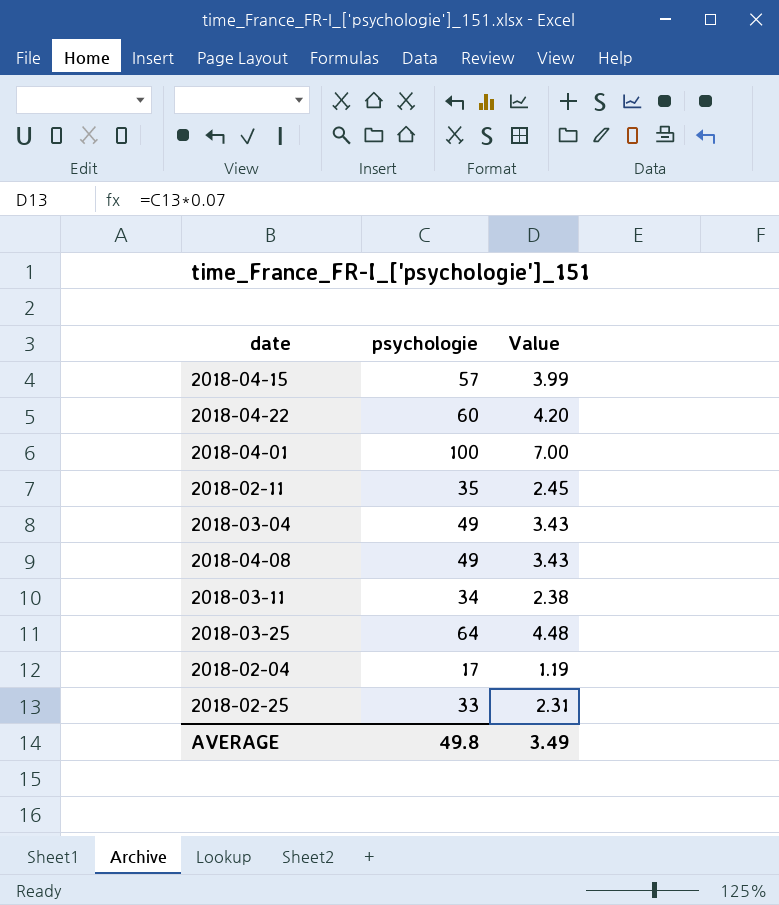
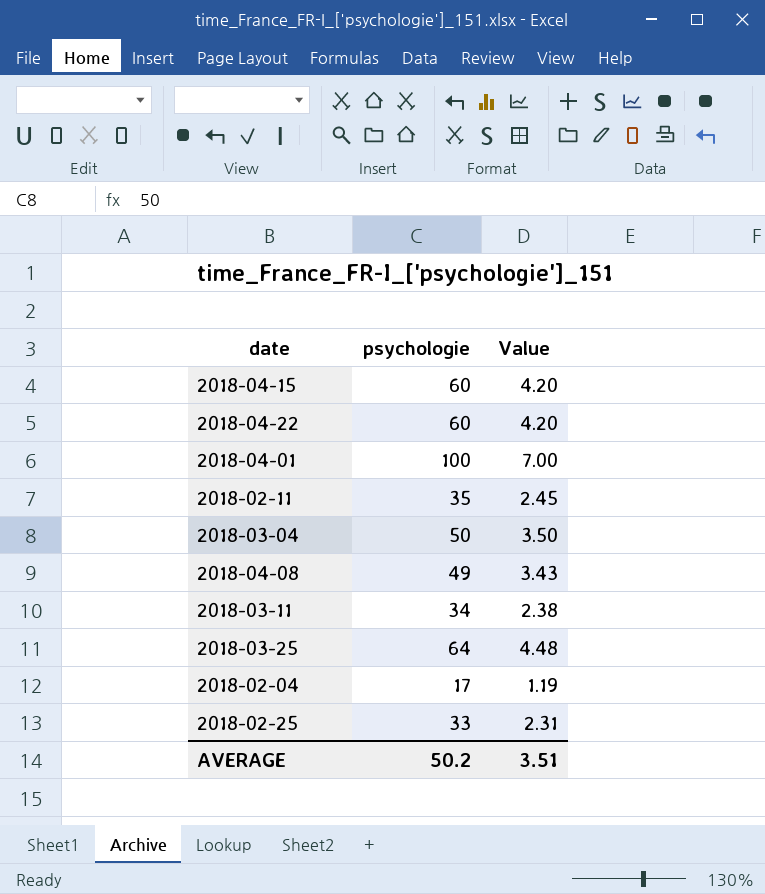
2018-04-15 | psychologie: 57 -> 60
2018-04-15 | Value: 3.99 -> 4.20
2018-03-04 | psychologie: 49 -> 50
2018-03-04 | Value: 3.43 -> 3.50
AVERAGE | psychologie: 49.8 -> 50.2
AVERAGE | Value: 3.49 -> 3.51

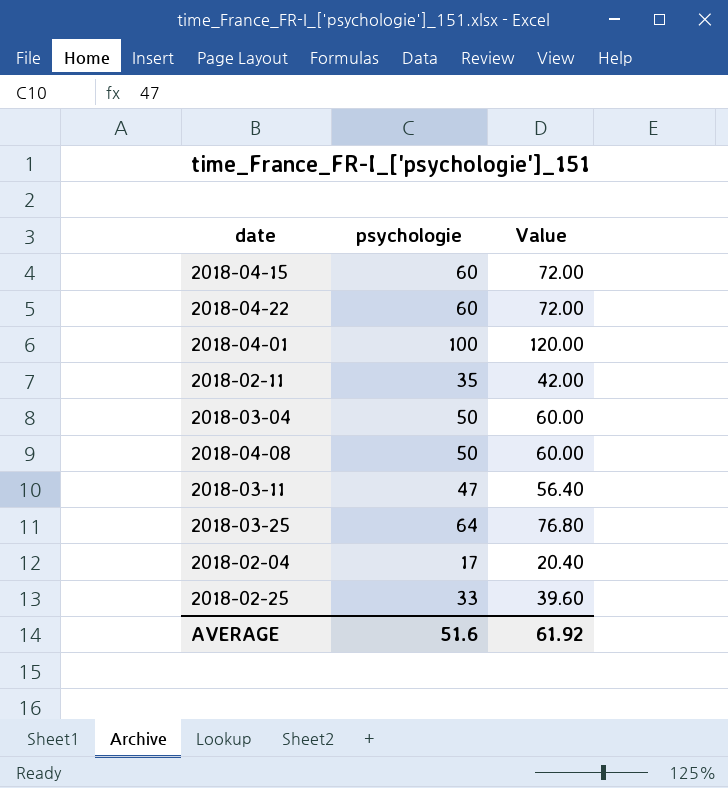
column Value | formula: [psychologie] * 0.07 -> [psychologie] * 1.2
2018-04-08 | psychologie: 49 -> 50
2018-03-11 | psychologie: 34 -> 47
AVERAGE | psychologie: 50.2 -> 51.6
AVERAGE | Value: 3.51 -> 61.92

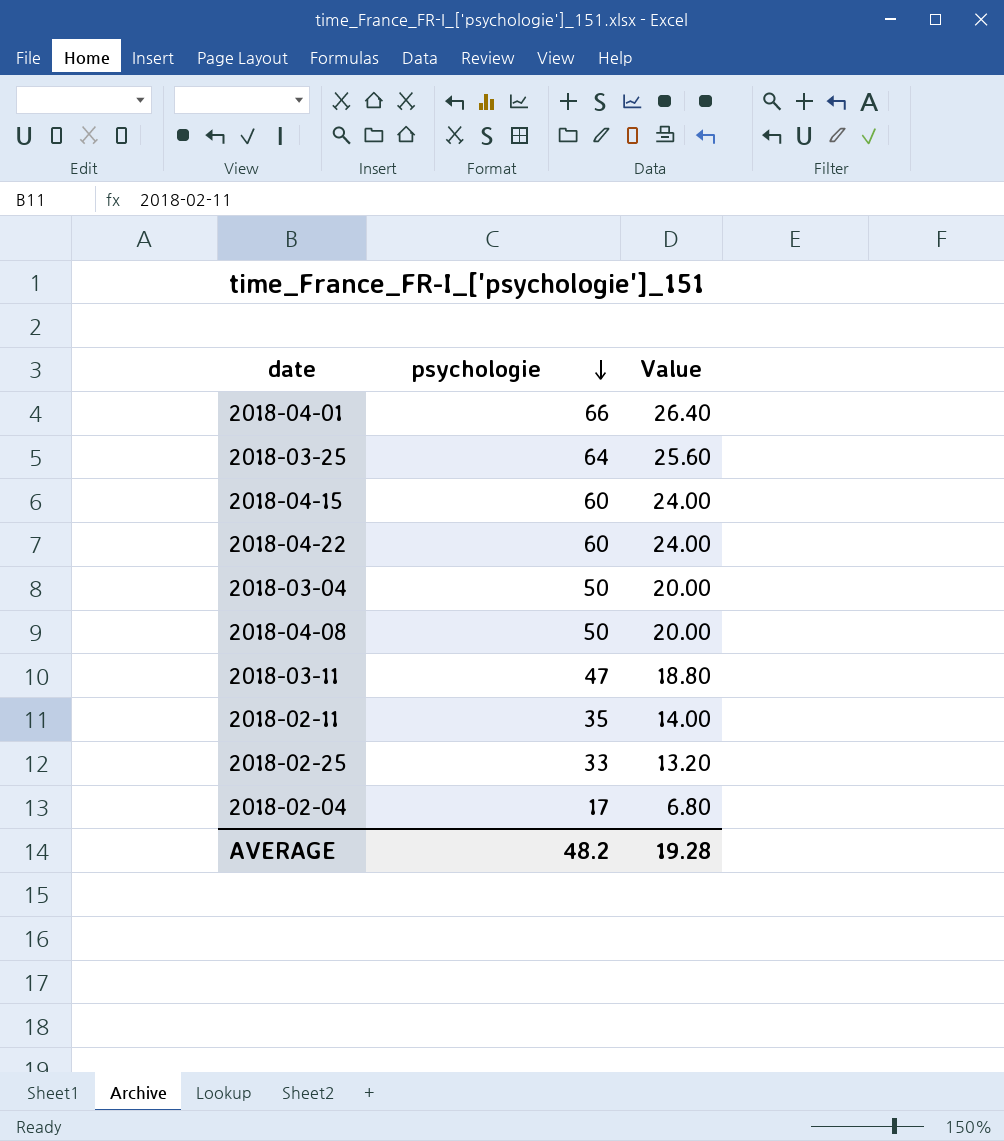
row order: none -> psychologie descending
column Value | formula: [psychologie] * 1.2 -> [psychologie] * 0.4
2018-04-01 | psychologie: 100 -> 66
AVERAGE | psychologie: 51.6 -> 48.2
AVERAGE | Value: 61.92 -> 19.28

